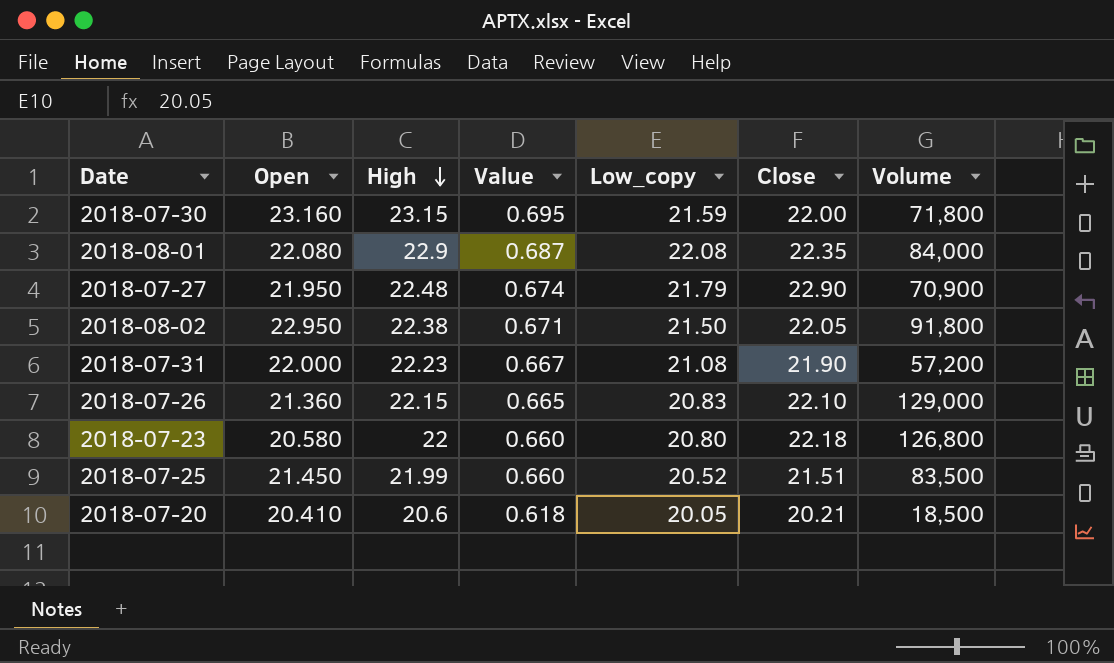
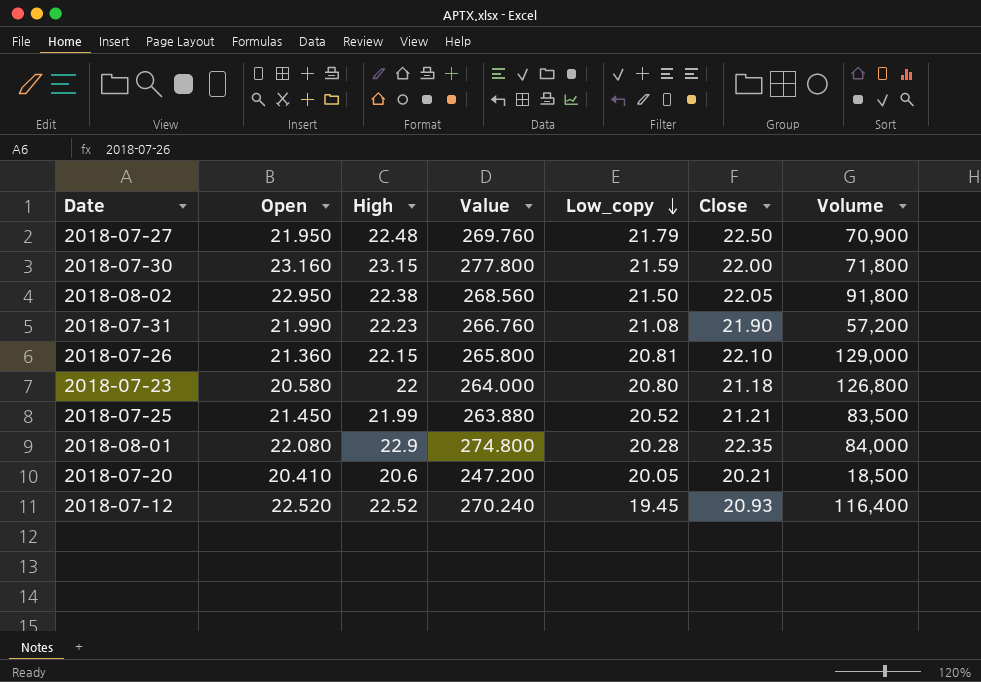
row order: High descending -> Low_copy descending
column Value | formula: [High] * 0.03 -> [High] * 12
2018-07-27 | Close: 22.90 -> 22.50
2018-07-31 | Open: 22.000 -> 21.990
2018-07-26 | Low_copy: 20.83 -> 20.81
2018-07-23 | Close: 22.18 -> 21.18
2018-07-25 | Close: 21.51 -> 21.21
2018-08-01 | Low_copy: 22.08 -> 20.28
row 2018-07-12: none -> 22.520 | 22.52 | 270.240 | 19.45 | 20.93 | 116,400

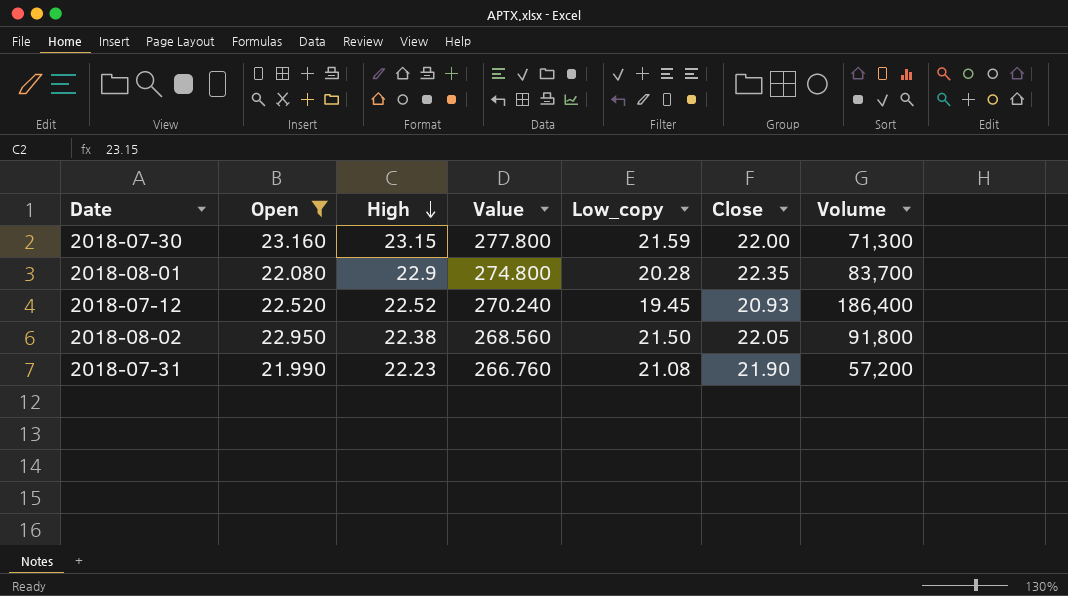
filter: none -> Open >= 21.990
row order: Low_copy descending -> High descending
2018-07-30 | Volume: 71,800 -> 71,300
2018-08-01 | Volume: 84,000 -> 83,700
2018-07-12 | Volume: 116,400 -> 186,400

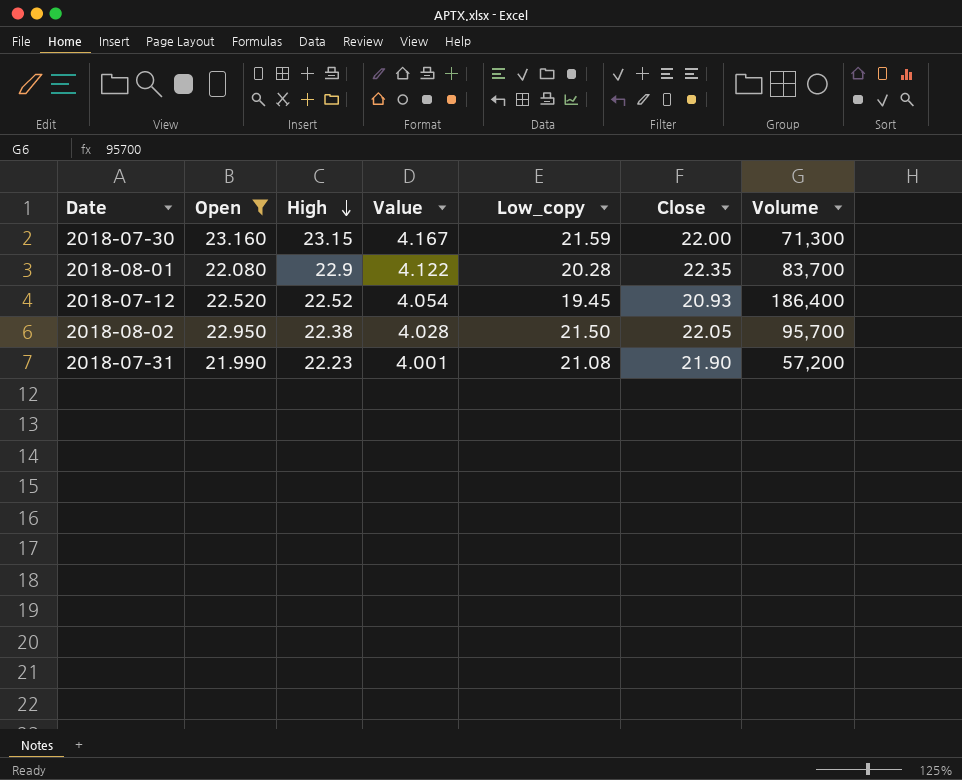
column Value | formula: [High] * 12 -> [High] * 0.18
2018-08-02 | Volume: 91,800 -> 95,700

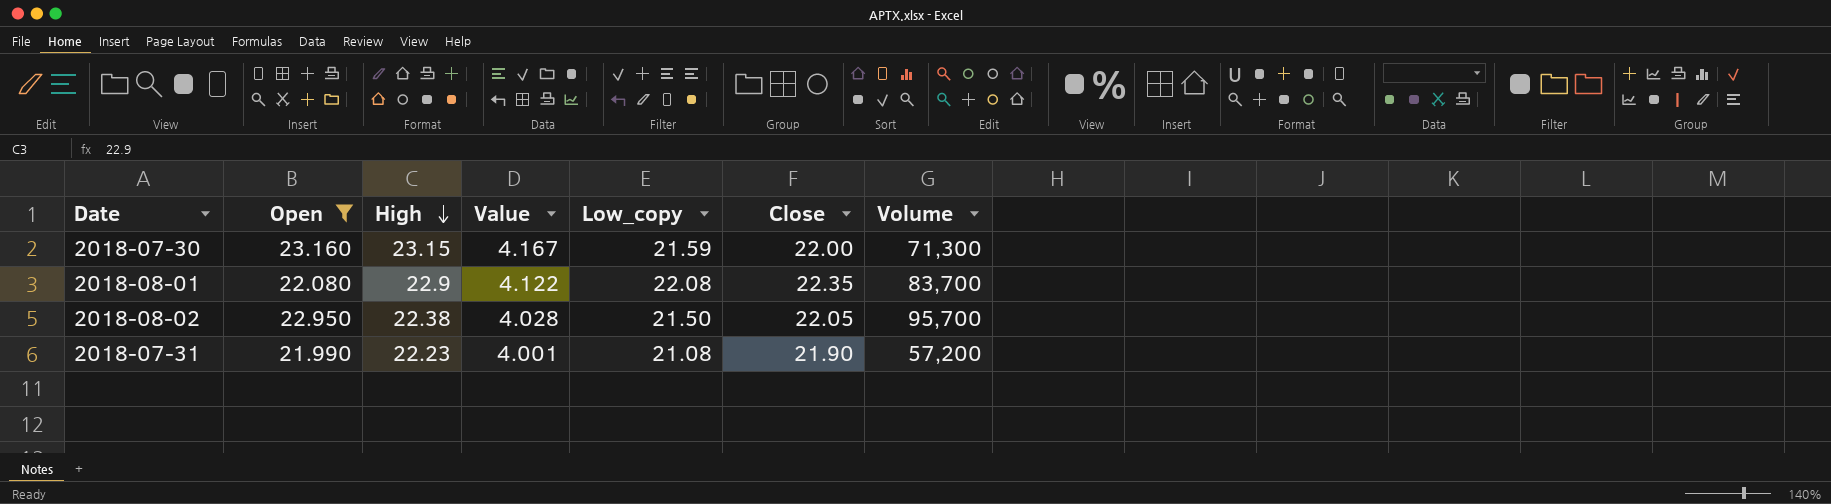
row 2018-07-12: 22.520 | 22.52 | 4.054 | 19.45 | 20.93 | 186,400 -> none
2018-08-01 | Low_copy: 20.28 -> 22.08

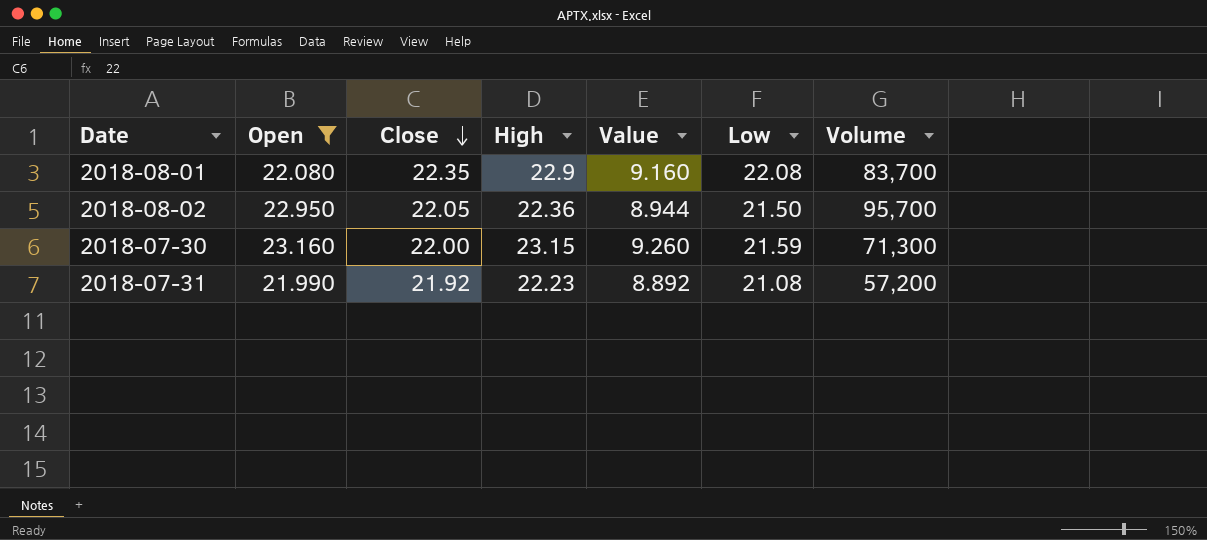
row order: High descending -> Close descending
column Close | position: 6 -> 3
column Value | formula: [High] * 0.18 -> [High] * 0.4
column name: Low_copy -> Low
2018-08-02 | High: 22.38 -> 22.36
2018-07-31 | Close: 21.90 -> 21.92

